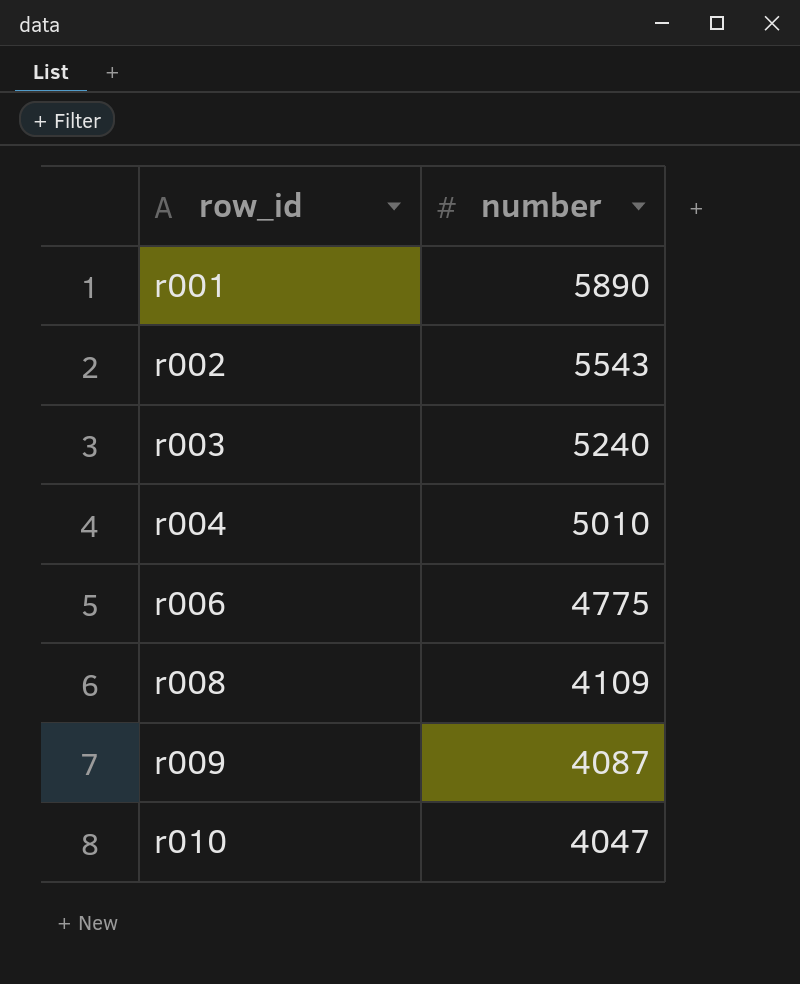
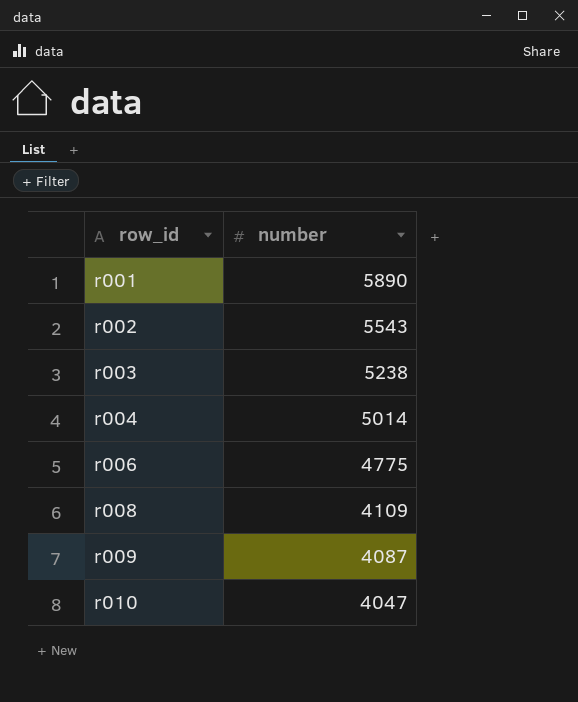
r003 | number: 5240 -> 5238
r004 | number: 5010 -> 5014

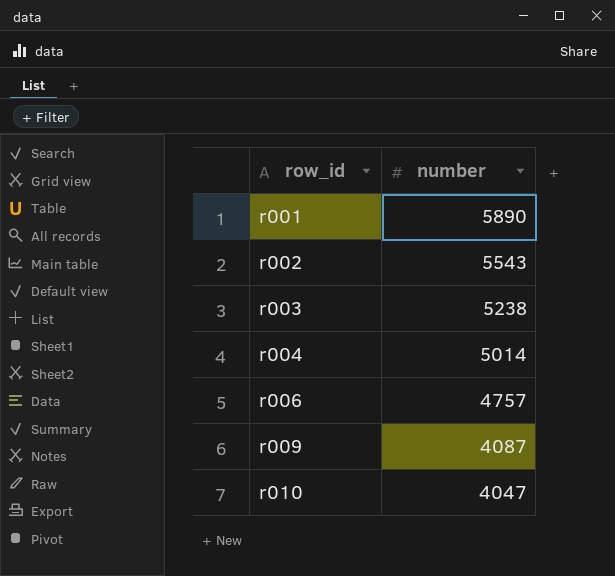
row r008: 4109 -> none
r006 | number: 4775 -> 4757

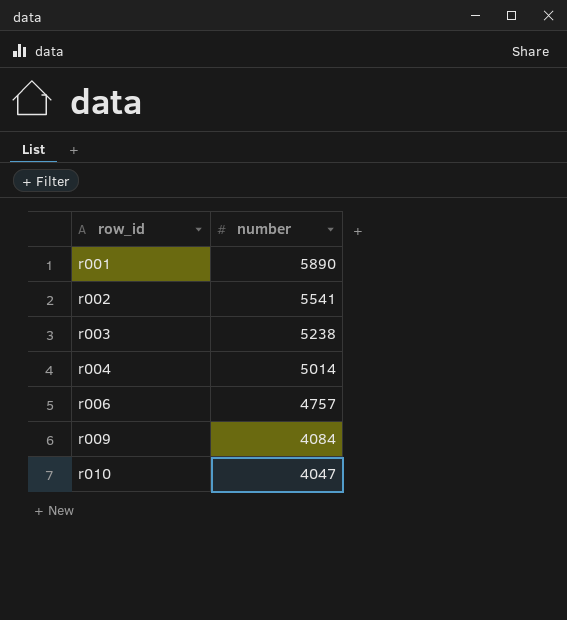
r002 | number: 5543 -> 5541
r009 | number: 4087 -> 4084

